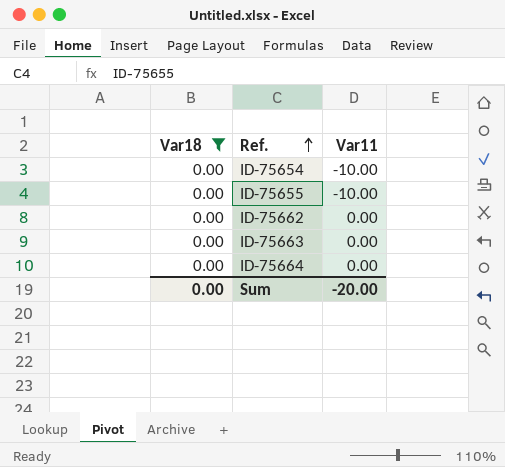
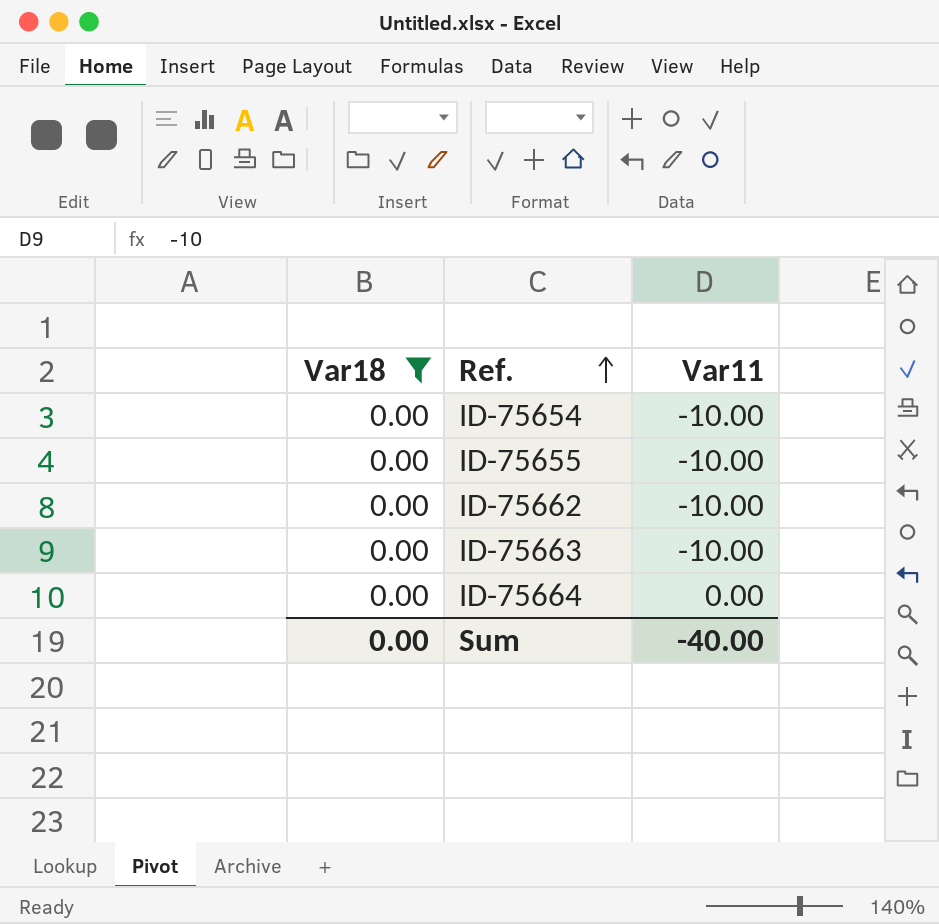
ID-75662 | Var11: 0.00 -> -10.00
ID-75663 | Var11: 0.00 -> -10.00
Sum | Var11: -20.00 -> -40.00

